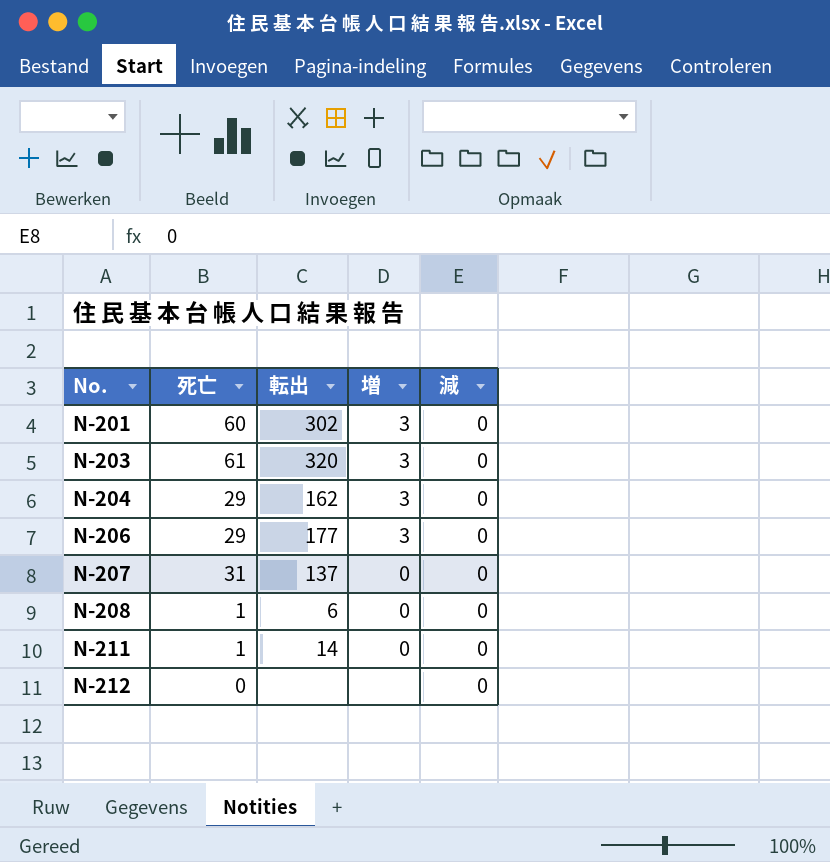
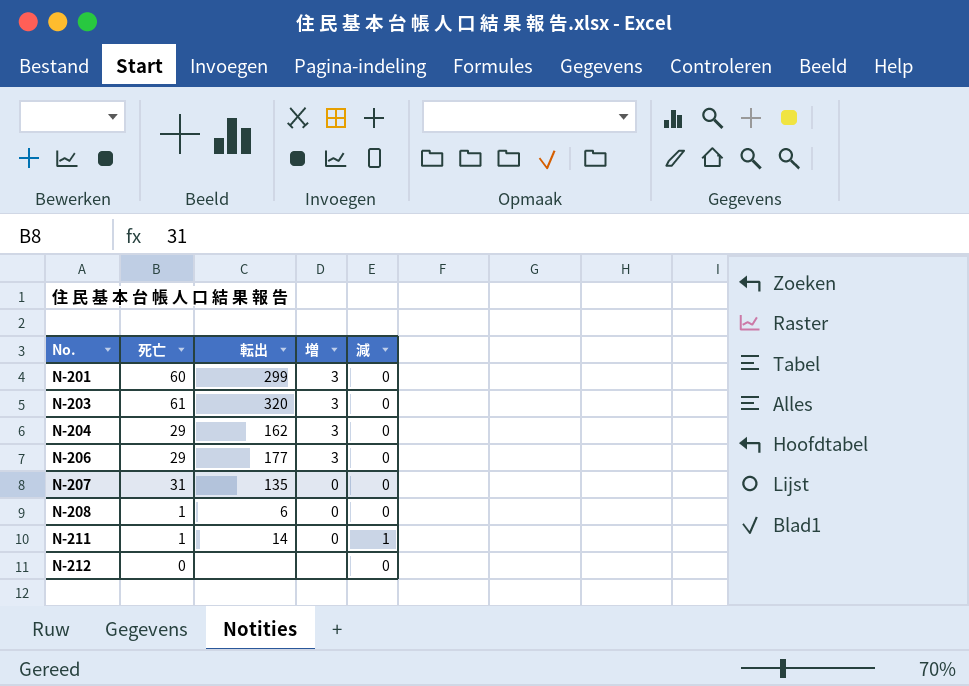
N-201 | 転出: 302 -> 299
N-207 | 転出: 137 -> 135
N-211 | 減: 0 -> 1

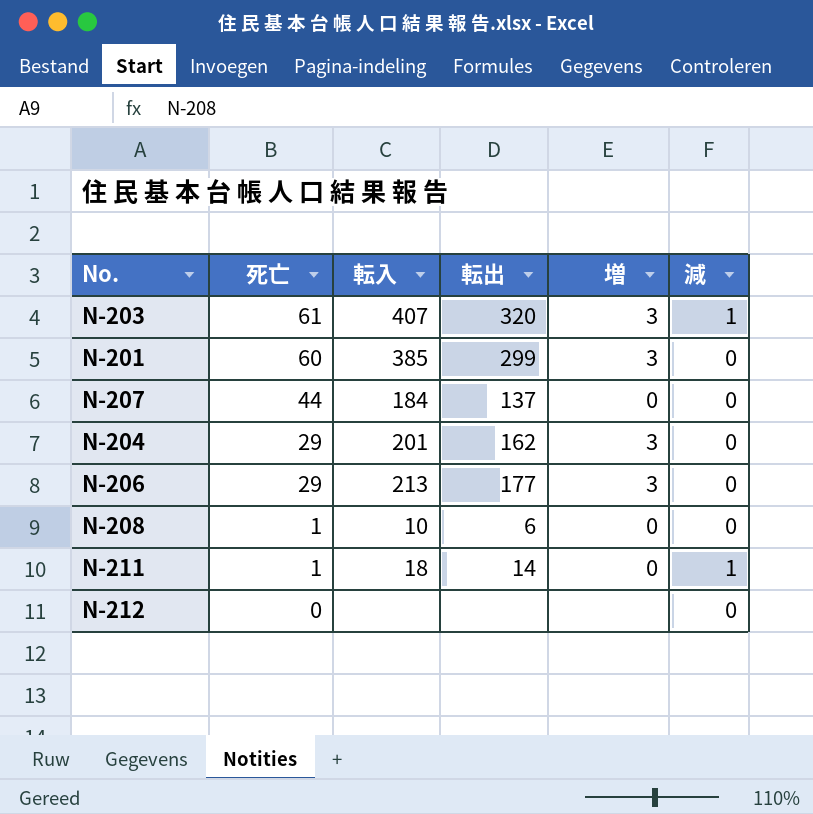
row order: No. ascending -> 死亡 descending
column 転入 | position: none -> 3
N-203 | 減: 0 -> 1
N-207 | 死亡: 31 -> 44
N-207 | 転出: 135 -> 137

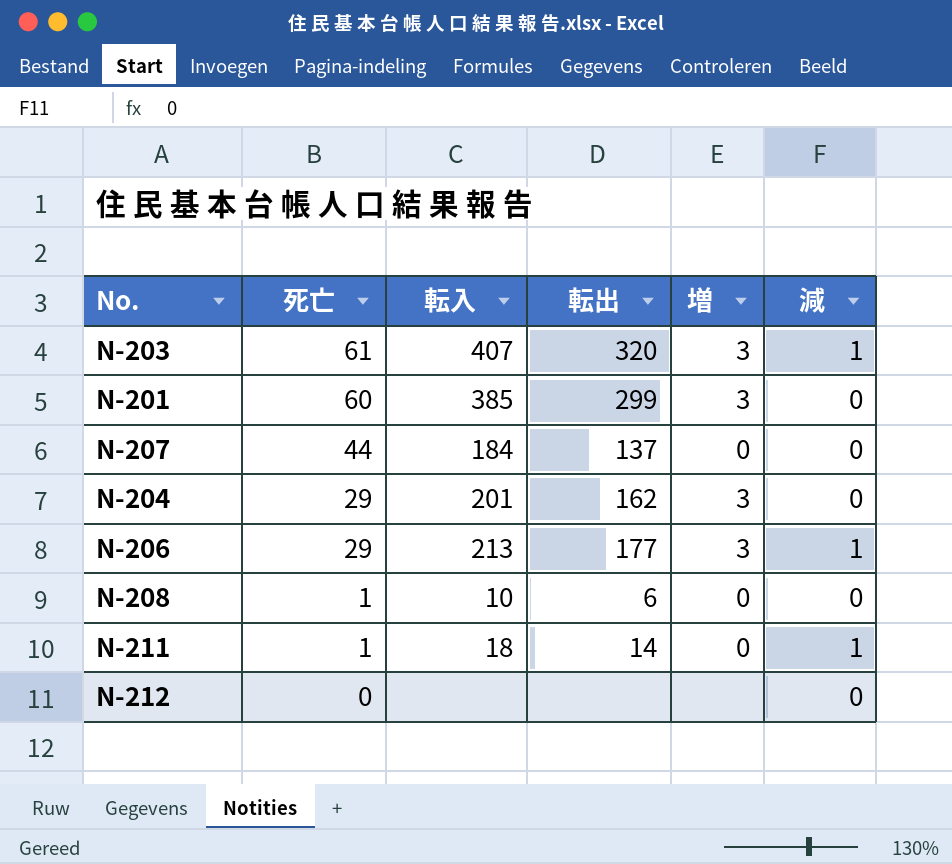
N-206 | 減: 0 -> 1

